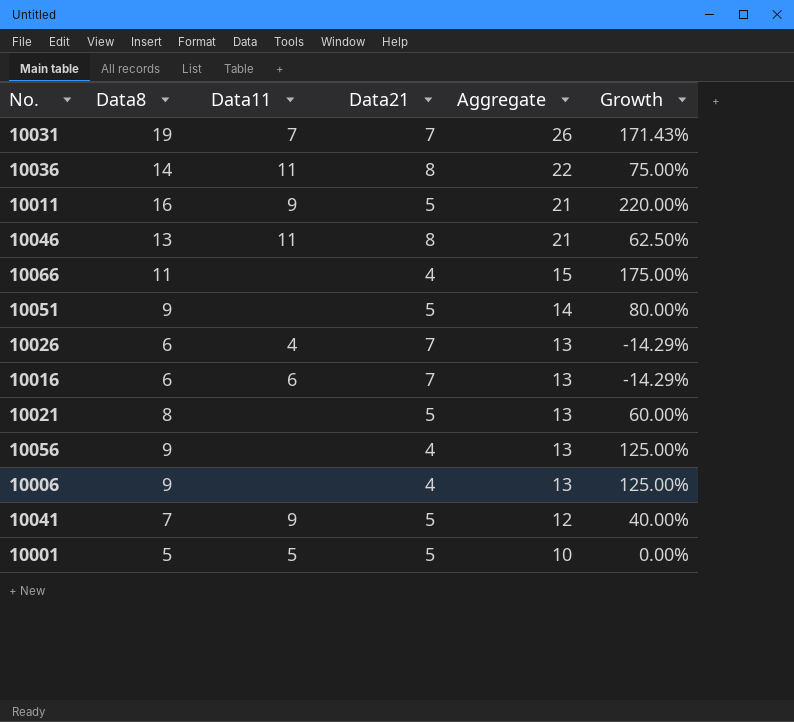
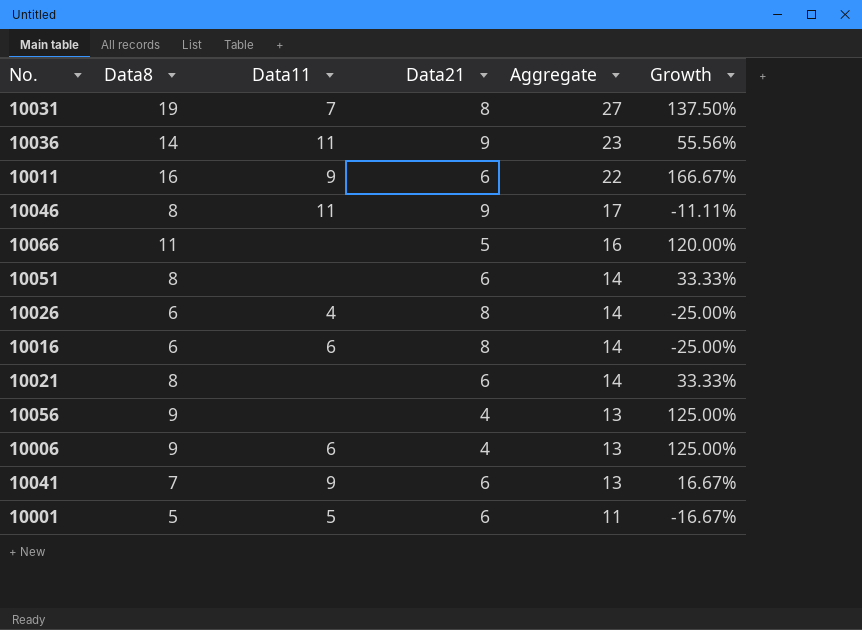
10031 | Data21: 7 -> 8
10031 | Aggregate: 26 -> 27
10031 | Growth: 171.43% -> 137.50%
10036 | Data21: 8 -> 9
10036 | Aggregate: 22 -> 23
10036 | Growth: 75.00% -> 55.56%
10011 | Data21: 5 -> 6
10011 | Aggregate: 21 -> 22
10011 | Growth: 220.00% -> 166.67%
10046 | Data8: 13 -> 8
10046 | Data21: 8 -> 9
10046 | Aggregate: 21 -> 17
10046 | Growth: 62.50% -> -11.11%
10066 | Data21: 4 -> 5
10066 | Aggregate: 15 -> 16
10066 | Growth: 175.00% -> 120.00%
10051 | Data8: 9 -> 8
10051 | Data21: 5 -> 6
10051 | Growth: 80.00% -> 33.33%
10026 | Data21: 7 -> 8
10026 | Aggregate: 13 -> 14
10026 | Growth: -14.29% -> -25.00%
10016 | Data21: 7 -> 8
10016 | Aggregate: 13 -> 14
10016 | Growth: -14.29% -> -25.00%
10021 | Data21: 5 -> 6
10021 | Aggregate: 13 -> 14
10021 | Growth: 60.00% -> 33.33%
10006 | Data11: none -> 6
10041 | Data21: 5 -> 6
10041 | Aggregate: 12 -> 13
10041 | Growth: 40.00% -> 16.67%
10001 | Data21: 5 -> 6
10001 | Aggregate: 10 -> 11
10001 | Growth: 0.00% -> -16.67%

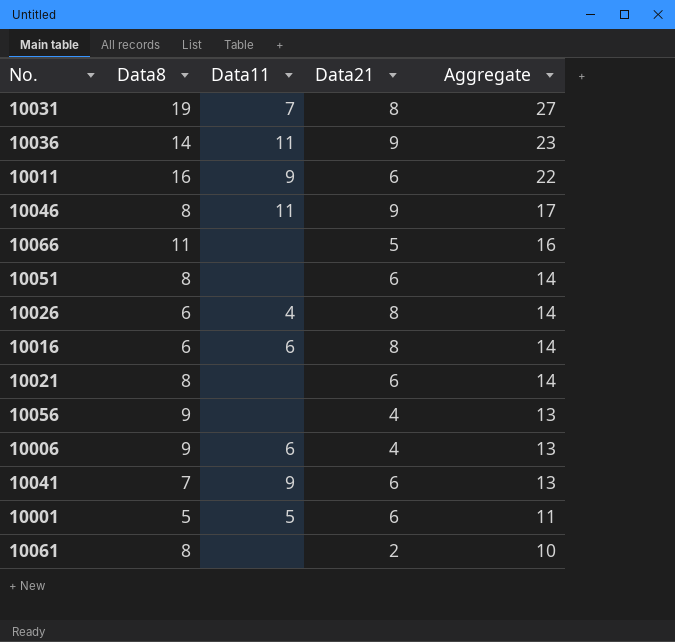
column Growth | formula: ([Data8] - [Data21]) / [Data21] -> none
row 10061: none -> 8 | none | 2 | 10

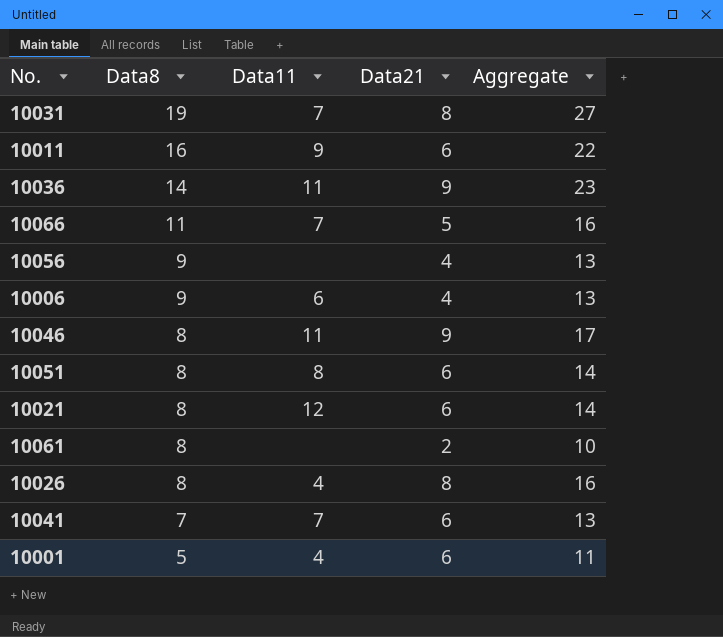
row order: Aggregate descending -> Data8 descending
row 10016: 6 | 6 | 8 | 14 -> none
10066 | Data11: none -> 7
10051 | Data11: none -> 8
10021 | Data11: none -> 12
10026 | Data8: 6 -> 8
10026 | Aggregate: 14 -> 16
10041 | Data11: 9 -> 7
10001 | Data11: 5 -> 4

